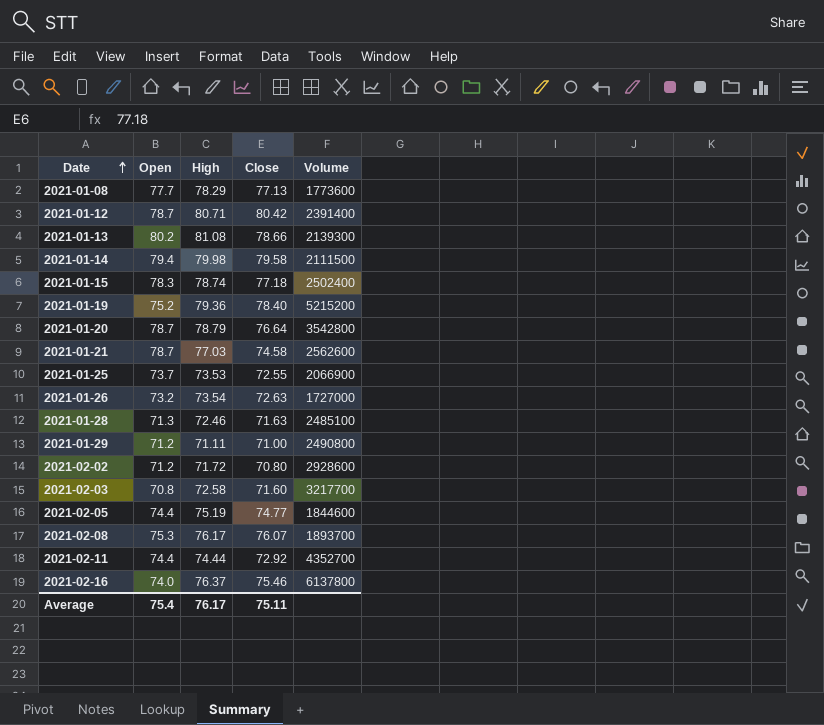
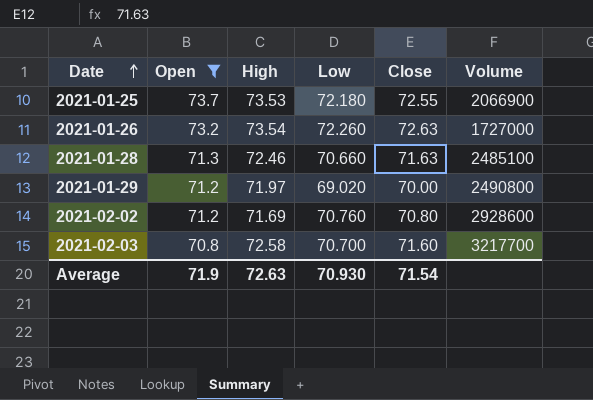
filter: none -> Open <= 73.7
column Low | position: none -> 4
2021-01-29 | High: 71.11 -> 71.97
2021-01-29 | Close: 71.00 -> 70.00
2021-02-02 | High: 71.72 -> 71.69
Average | Open: 75.4 -> 71.9
Average | High: 76.17 -> 72.63
Average | Close: 75.11 -> 71.54

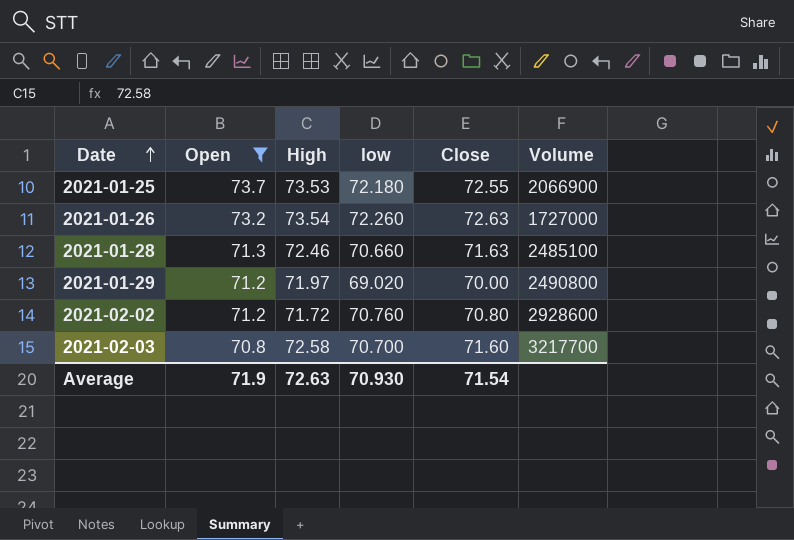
column name: Low -> low
2021-02-02 | High: 71.69 -> 71.72

